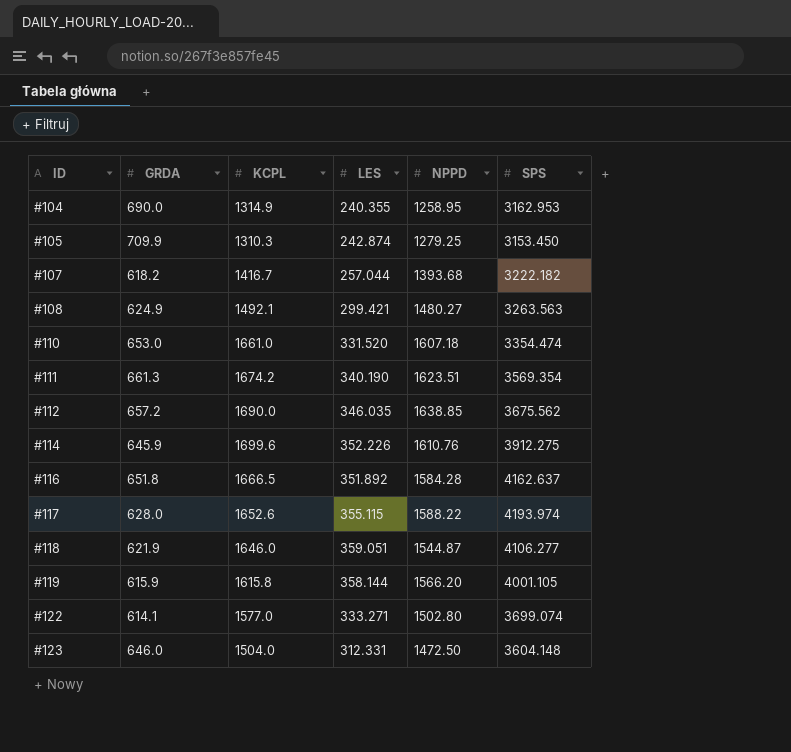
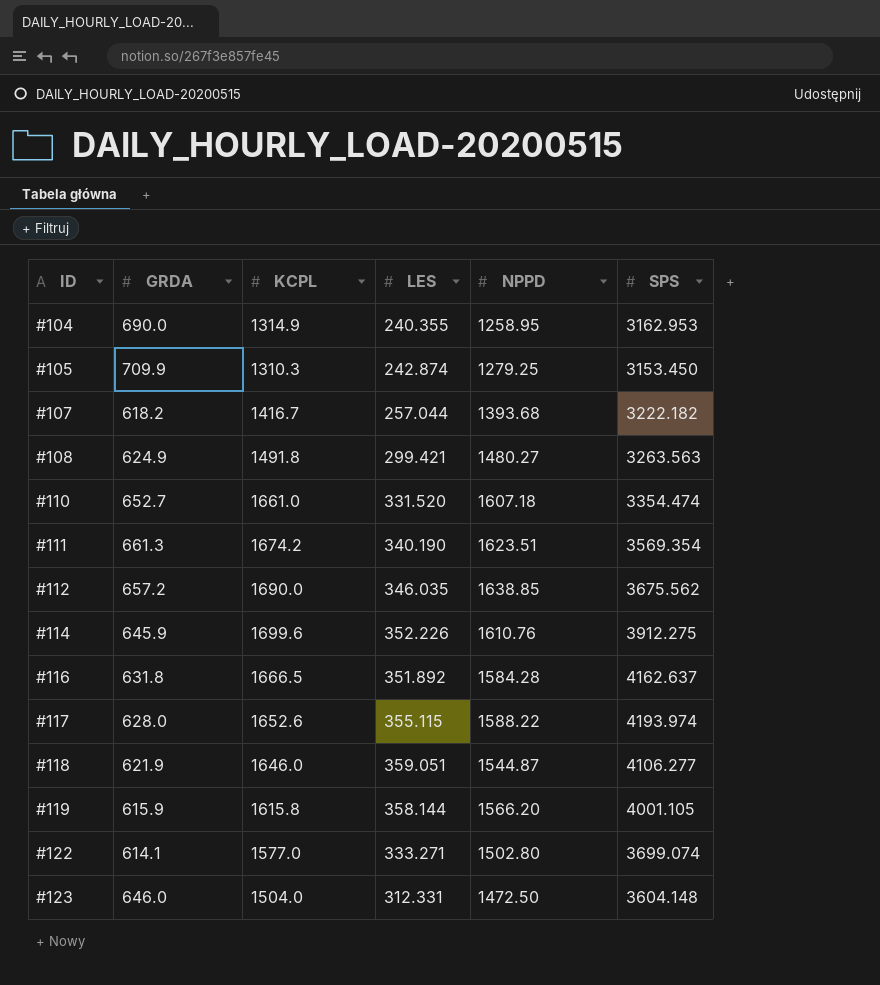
#108 | KCPL: 1492.1 -> 1491.8
#110 | GRDA: 653.0 -> 652.7
#116 | GRDA: 651.8 -> 631.8

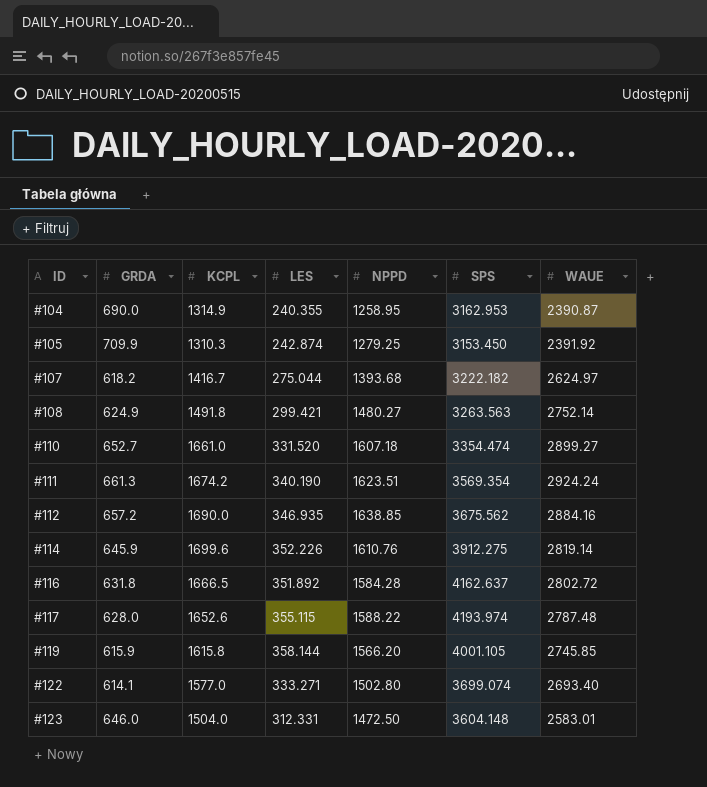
column WAUE | position: none -> 7
row #118: 621.9 | 1646.0 | 359.051 | 1544.87 | 4106.277 -> none
#107 | LES: 257.044 -> 275.044
#112 | LES: 346.035 -> 346.935

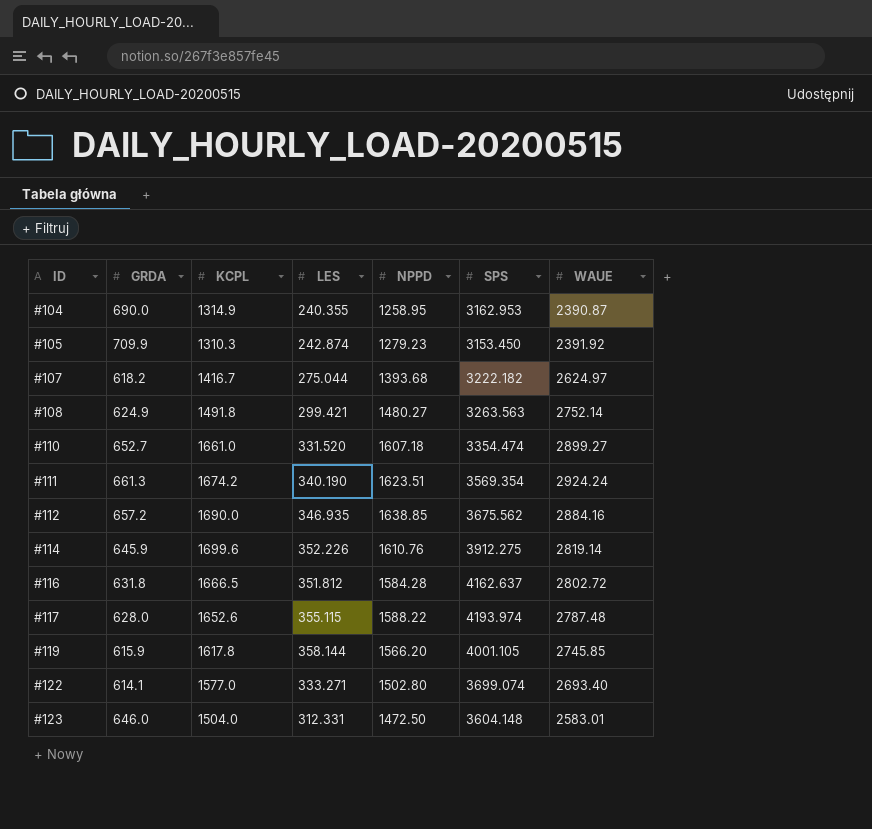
#105 | NPPD: 1279.25 -> 1279.23
#116 | LES: 351.892 -> 351.812
#119 | KCPL: 1615.8 -> 1617.8

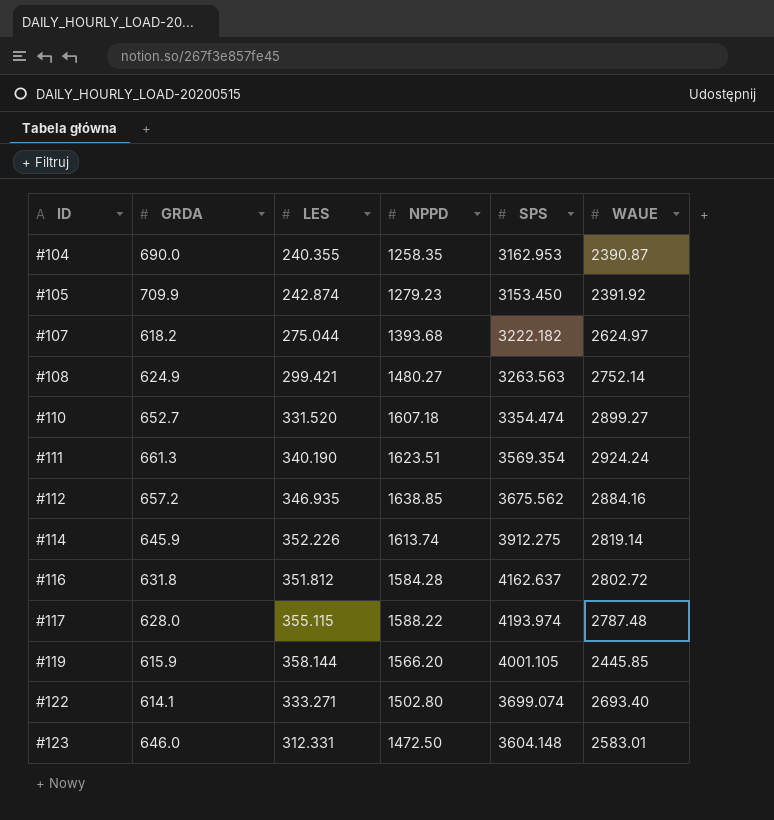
column KCPL | position: 3 -> none
#104 | NPPD: 1258.95 -> 1258.35
#114 | NPPD: 1610.76 -> 1613.74
#119 | WAUE: 2745.85 -> 2445.85

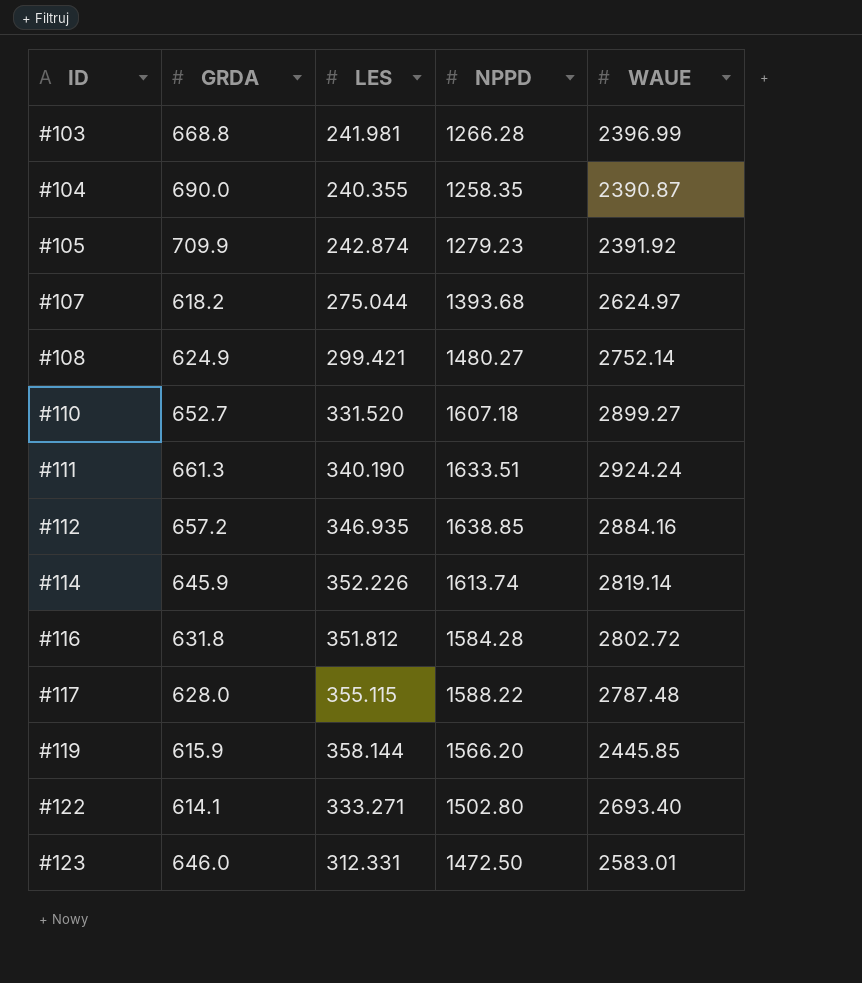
column SPS | position: 5 -> none
row #103: none -> 668.8 | 241.981 | 1266.28 | 2396.99
#111 | NPPD: 1623.51 -> 1633.51

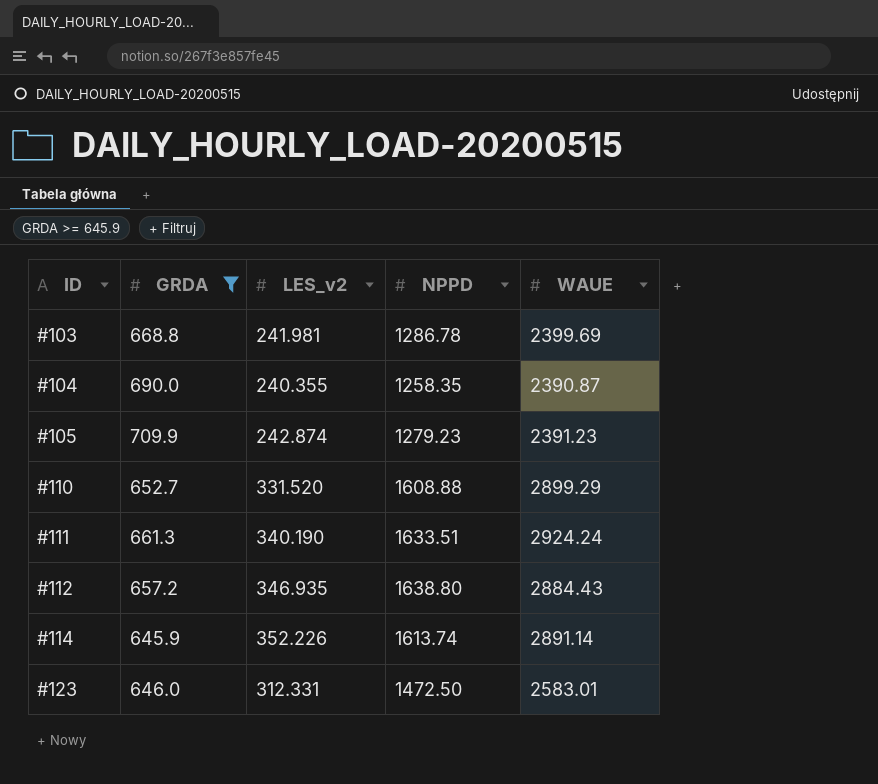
filter: none -> GRDA >= 645.9
column name: LES -> LES_v2
#103 | NPPD: 1266.28 -> 1286.78
#103 | WAUE: 2396.99 -> 2399.69
#105 | WAUE: 2391.92 -> 2391.23
#110 | NPPD: 1607.18 -> 1608.88
#110 | WAUE: 2899.27 -> 2899.29
#112 | NPPD: 1638.85 -> 1638.80
#112 | WAUE: 2884.16 -> 2884.43
#114 | WAUE: 2819.14 -> 2891.14

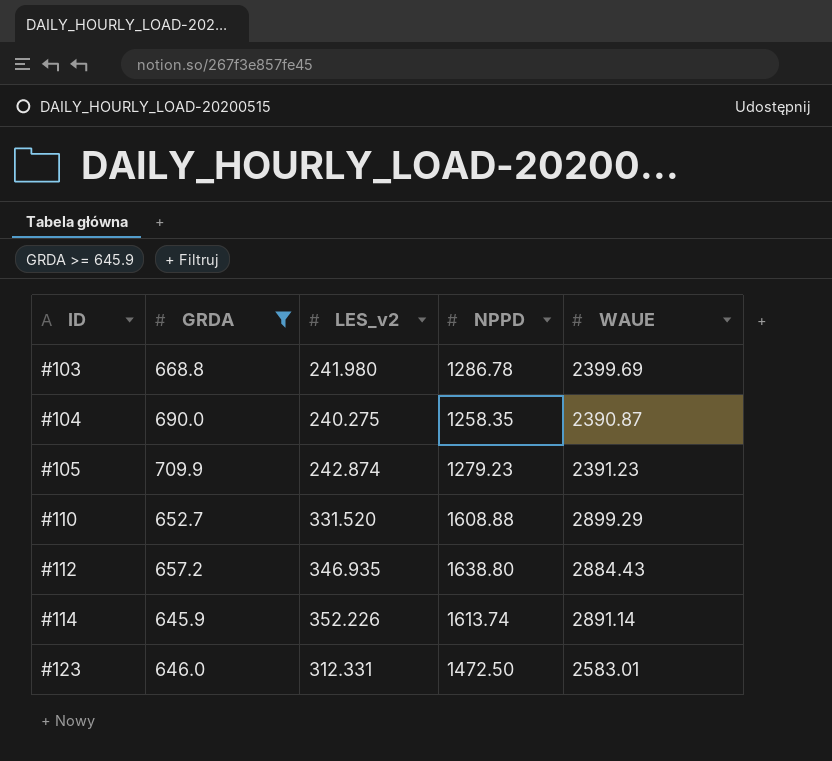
row #111: 661.3 | 340.190 | 1633.51 | 2924.24 -> none
#103 | LES_v2: 241.981 -> 241.980
#104 | LES_v2: 240.355 -> 240.275

